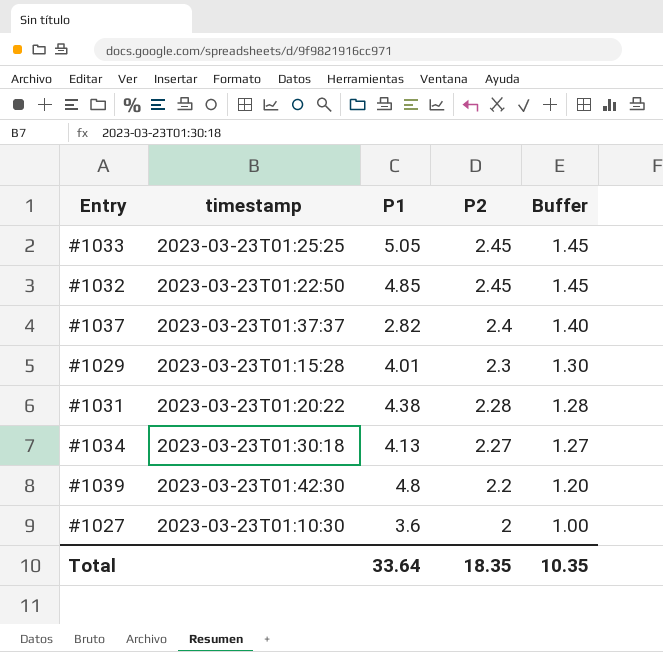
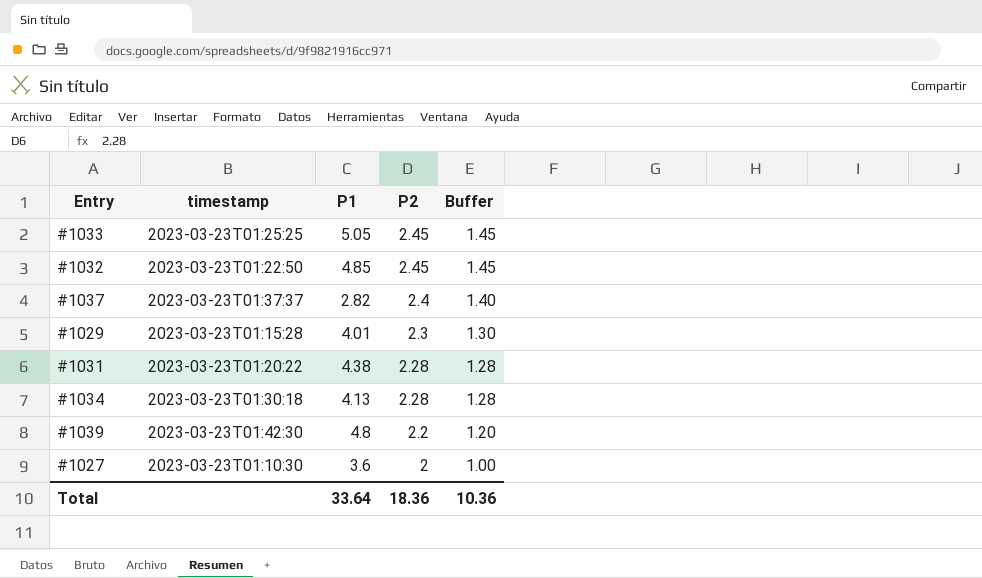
#1034 | P2: 2.27 -> 2.28
#1034 | Buffer: 1.27 -> 1.28
Total | P2: 18.35 -> 18.36
Total | Buffer: 10.35 -> 10.36

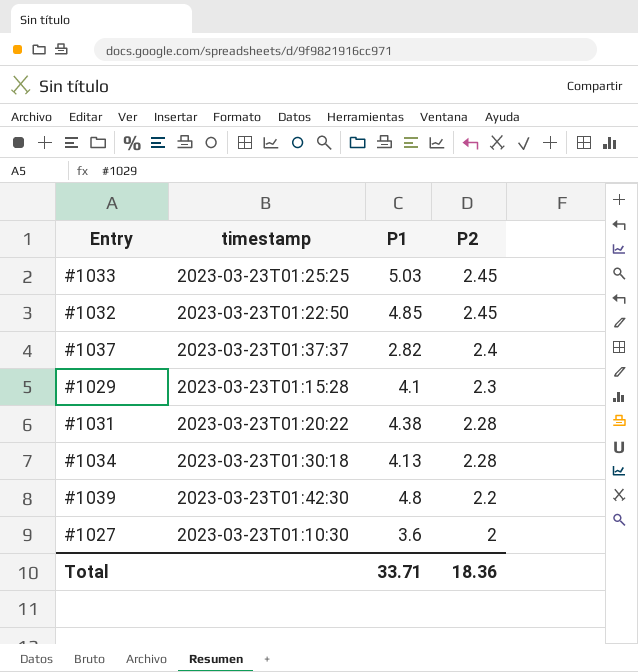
column Buffer | formula: [P2] - 1 -> none
#1033 | P1: 5.05 -> 5.03
#1029 | P1: 4.01 -> 4.1
Total | P1: 33.64 -> 33.71

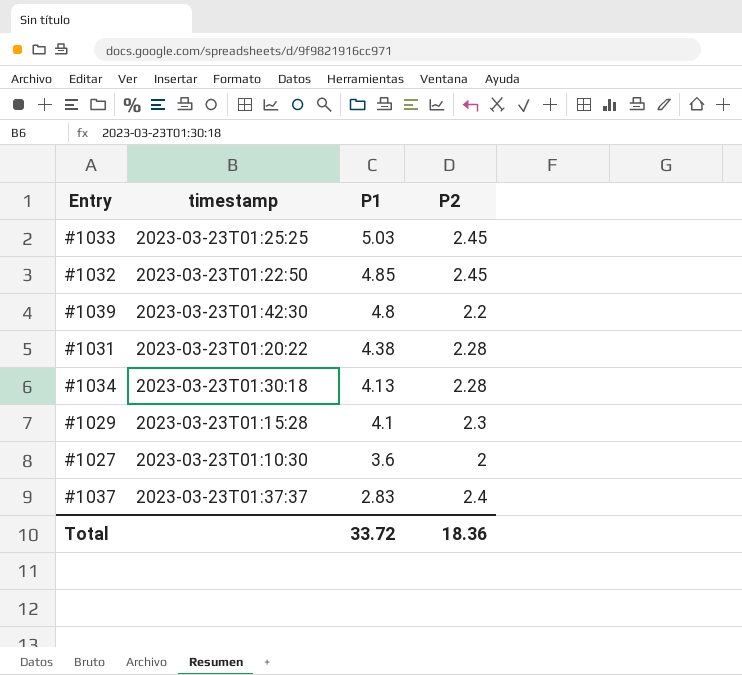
row order: P2 descending -> P1 descending
#1037 | P1: 2.82 -> 2.83
Total | P1: 33.71 -> 33.72

